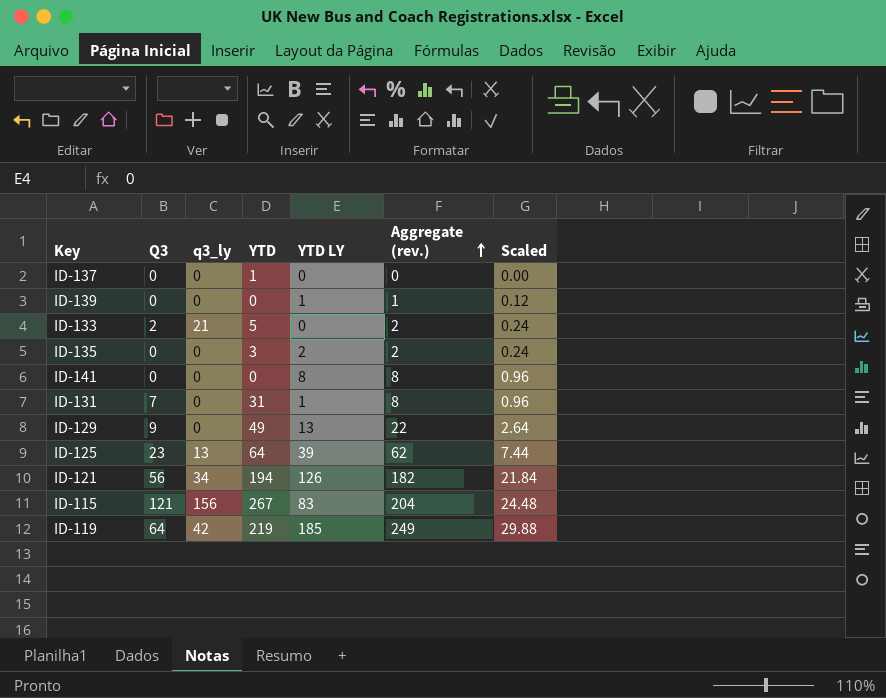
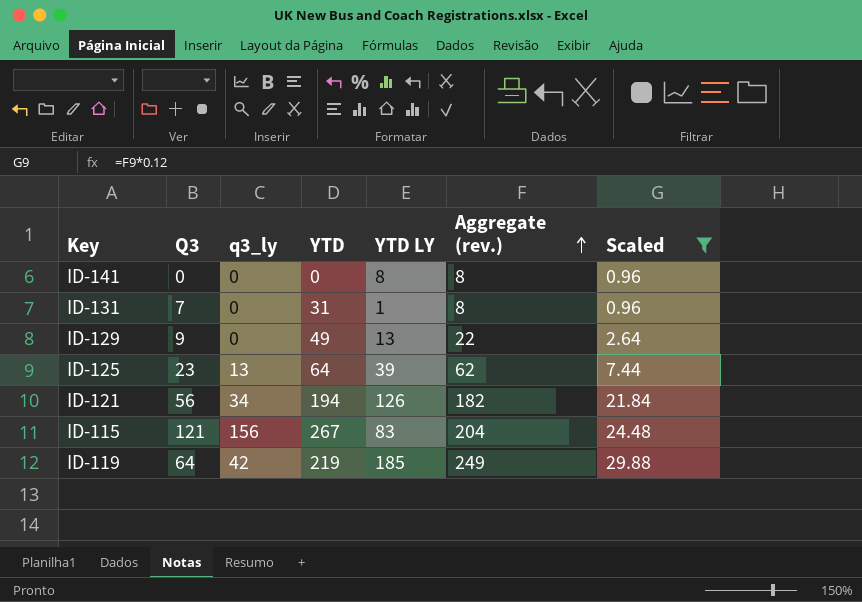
filter: none -> Scaled >= 0.96

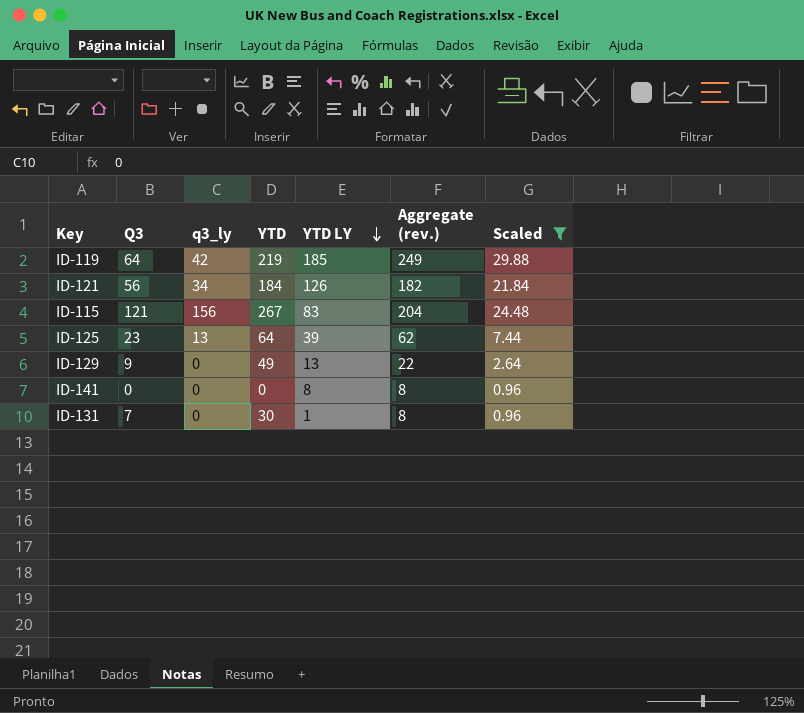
row order: Aggregate (rev.) ascending -> YTD LY descending
ID-121 | YTD: 194 -> 184
ID-131 | YTD: 31 -> 30

